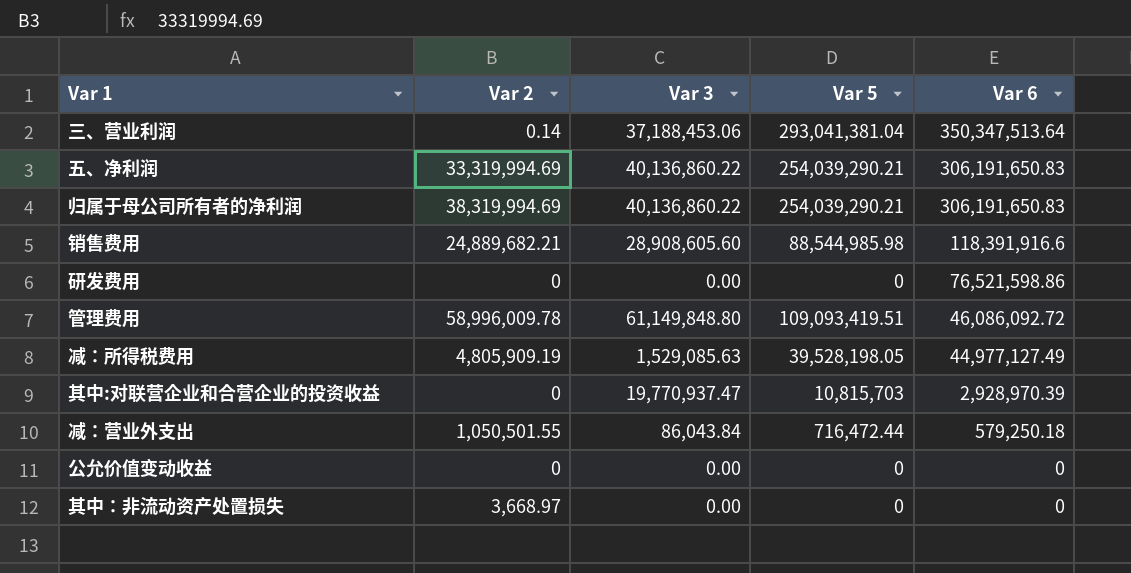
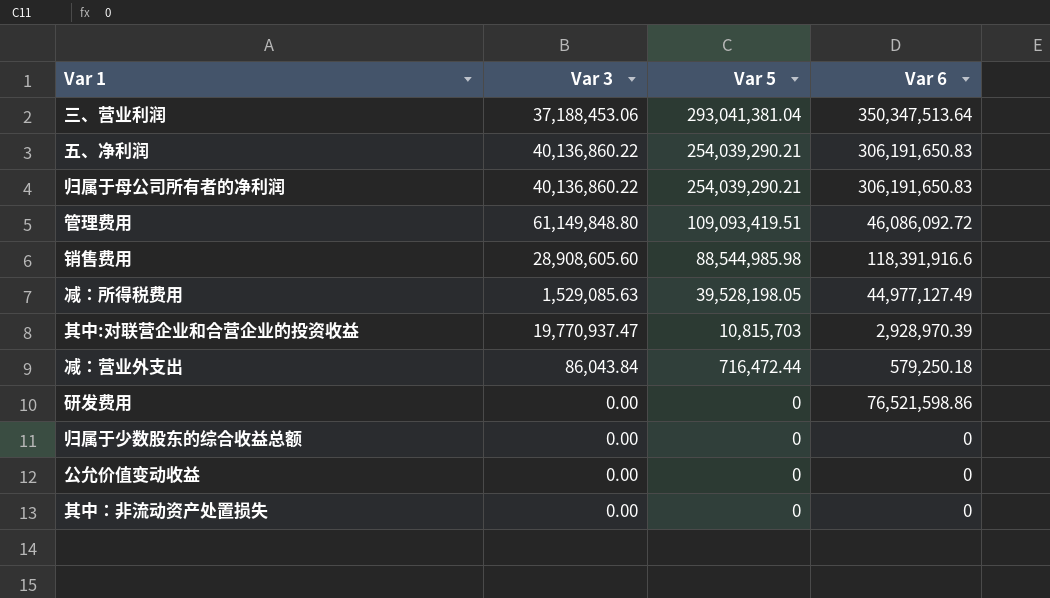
row order: Var 6 descending -> Var 5 descending
column Var 2 | position: 2 -> none
row 归属于少数股东的综合收益总额: none -> 0.00 | 0 | 0

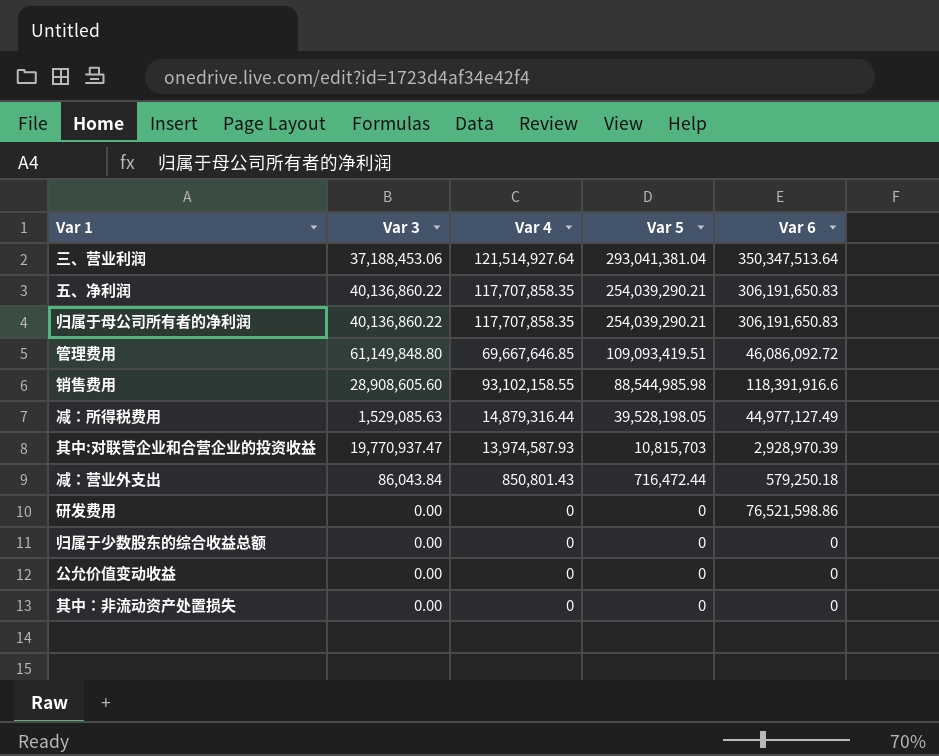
column Var 4 | position: none -> 3

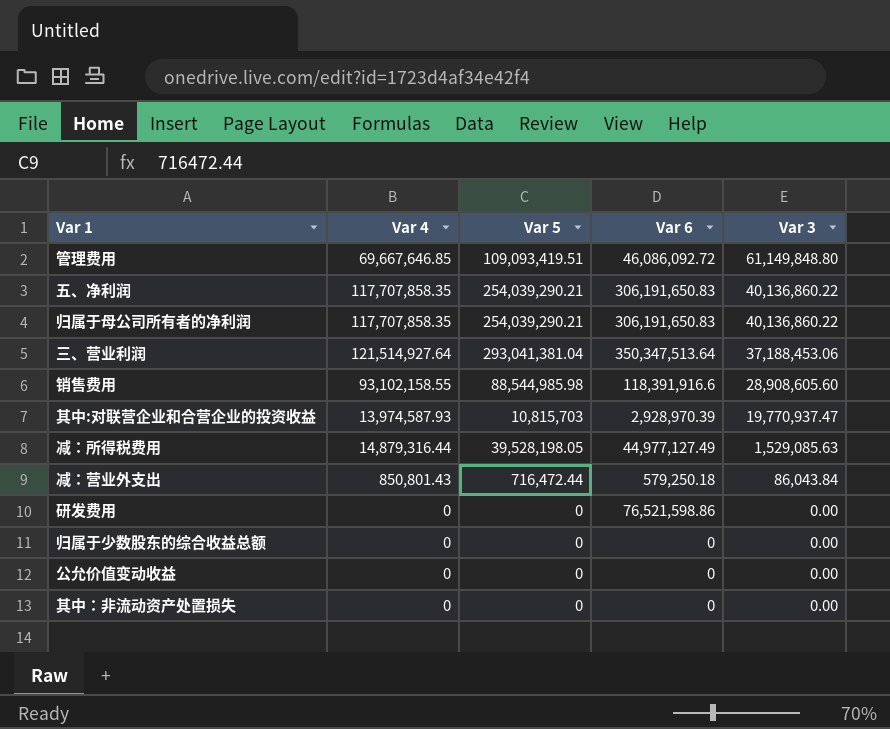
row order: Var 5 descending -> Var 3 descending
column Var 3 | position: 2 -> 5

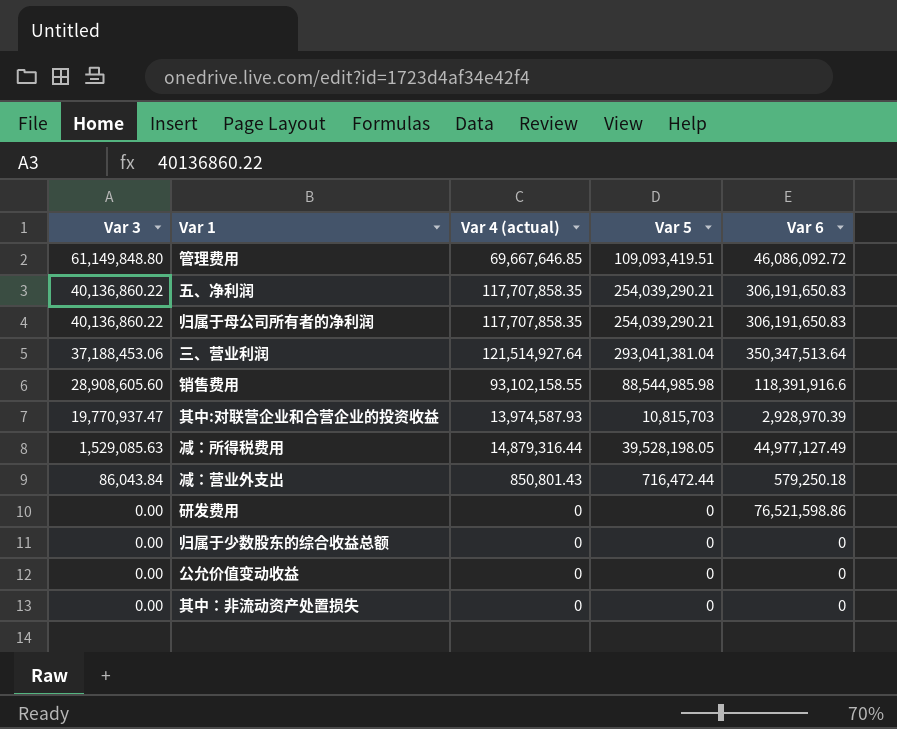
column Var 3 | position: 5 -> 1
column name: Var 4 -> Var 4 (actual)

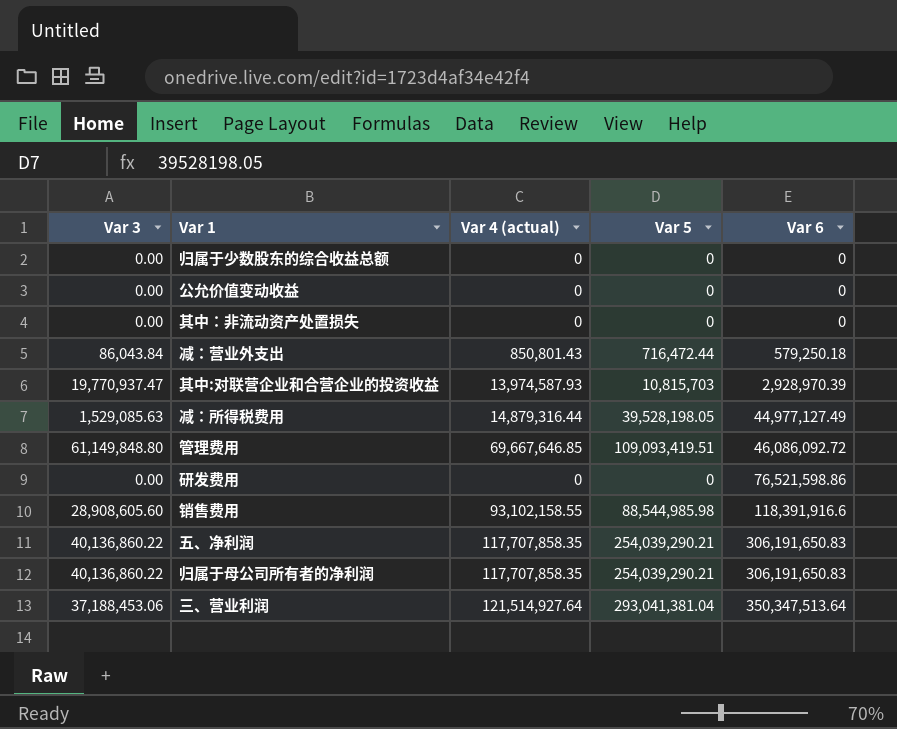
row order: Var 3 descending -> Var 6 ascending

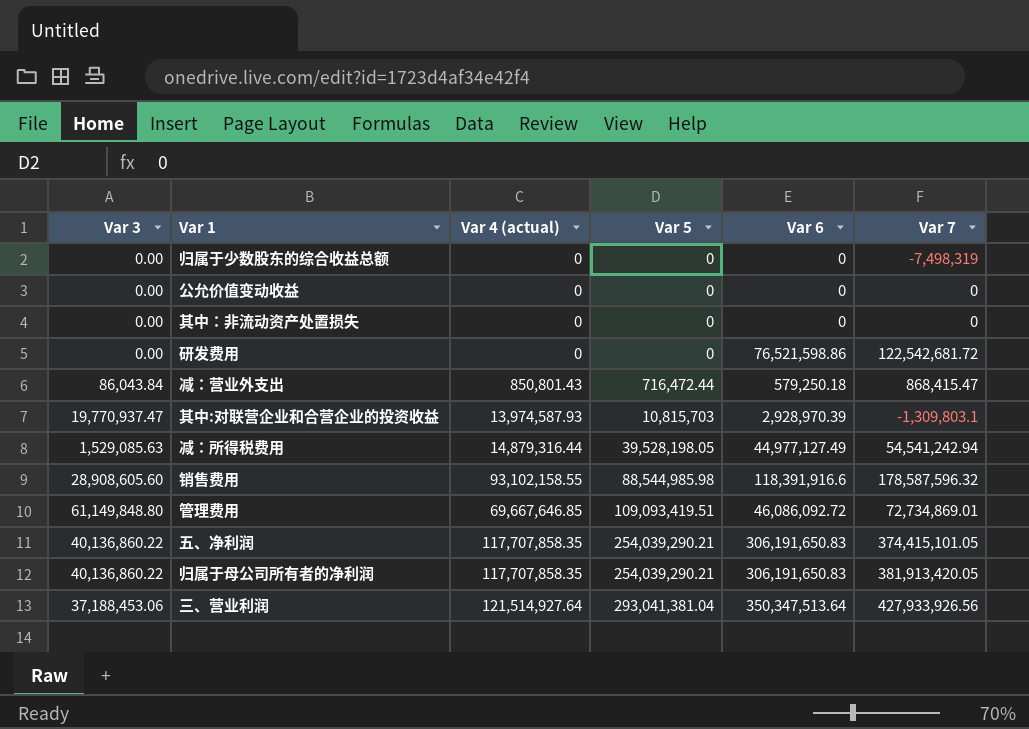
row order: Var 6 ascending -> Var 5 ascending
column Var 7 | position: none -> 6

